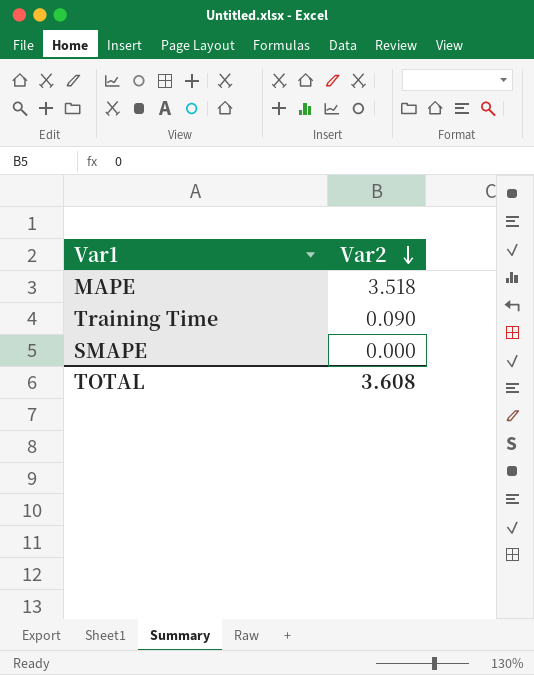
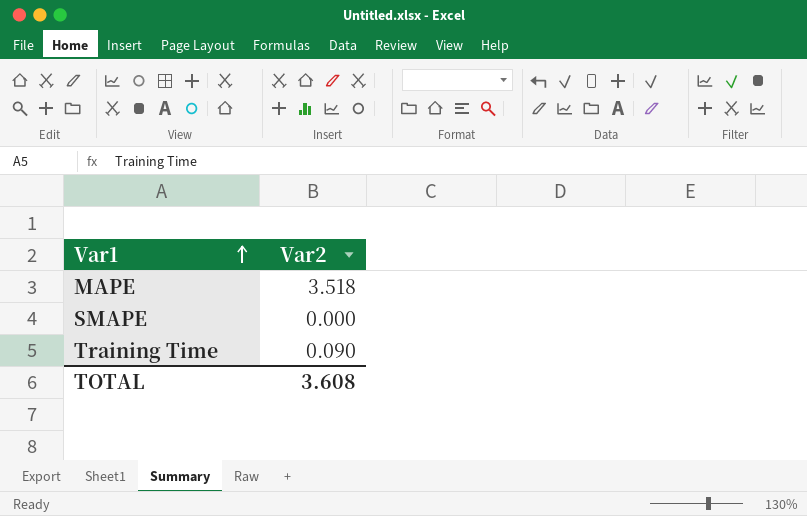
row order: Var2 descending -> Var1 ascending

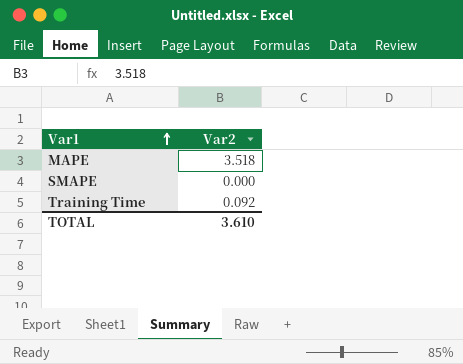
Training Time | Var2: 0.090 -> 0.092
TOTAL | Var2: 3.608 -> 3.610

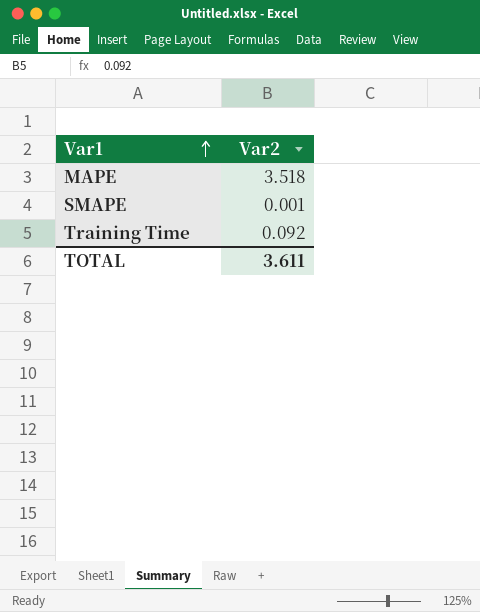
SMAPE | Var2: 0.000 -> 0.001
TOTAL | Var2: 3.610 -> 3.611

